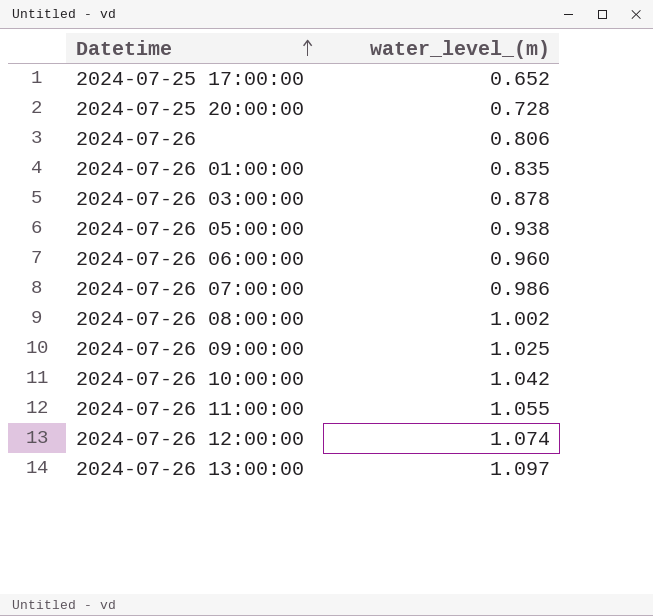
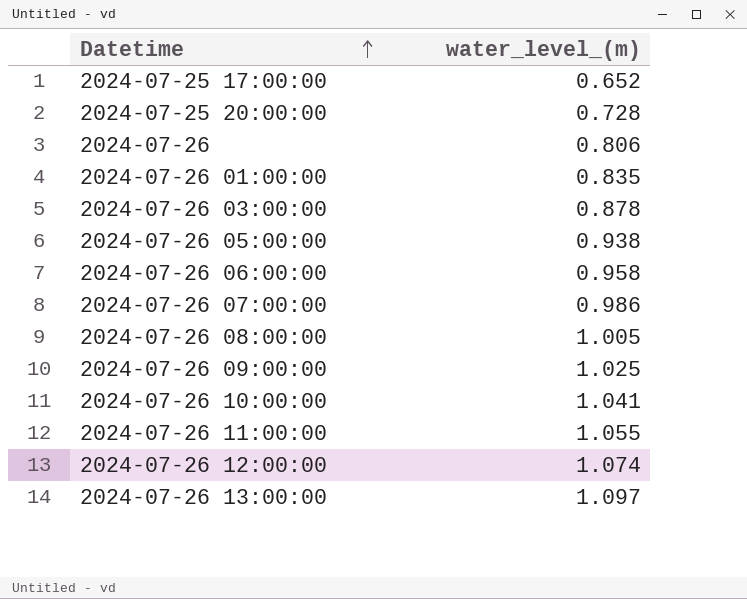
2024-07-26 06:00:00 | water_level_(m): 0.960 -> 0.958
2024-07-26 08:00:00 | water_level_(m): 1.002 -> 1.005
2024-07-26 10:00:00 | water_level_(m): 1.042 -> 1.041

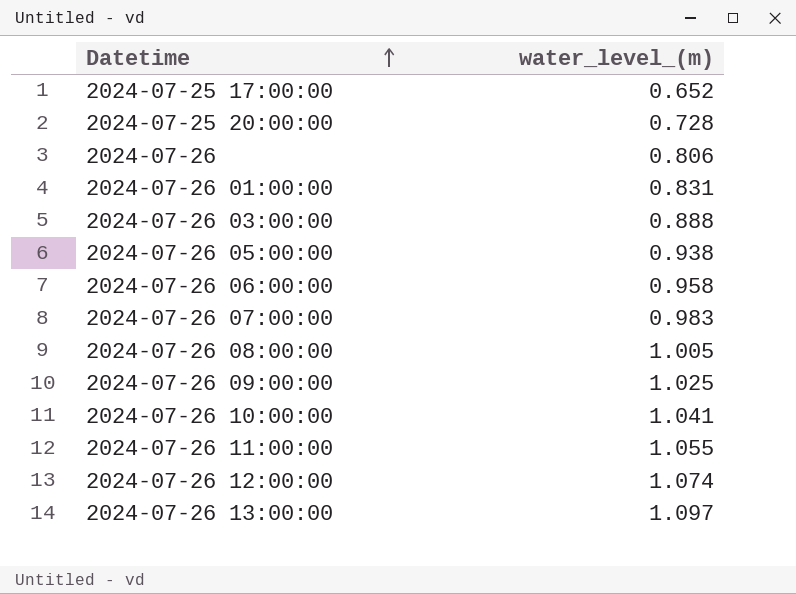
2024-07-26 01:00:00 | water_level_(m): 0.835 -> 0.831
2024-07-26 03:00:00 | water_level_(m): 0.878 -> 0.888
2024-07-26 07:00:00 | water_level_(m): 0.986 -> 0.983

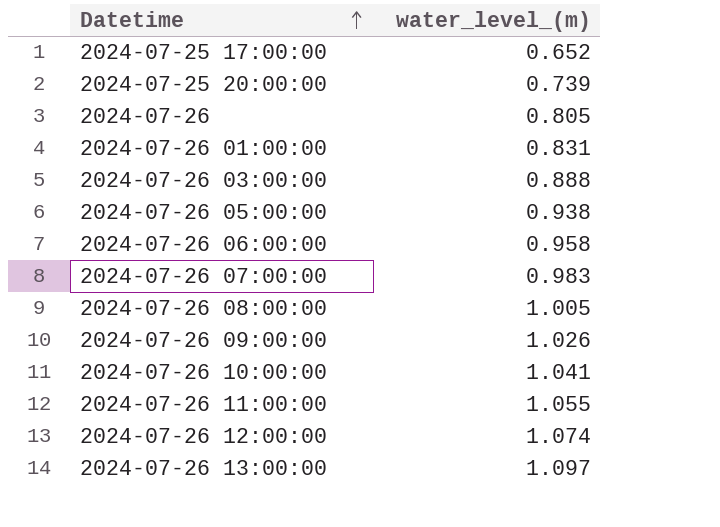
2024-07-25 20:00:00 | water_level_(m): 0.728 -> 0.739
2024-07-26 | water_level_(m): 0.806 -> 0.805
2024-07-26 09:00:00 | water_level_(m): 1.025 -> 1.026

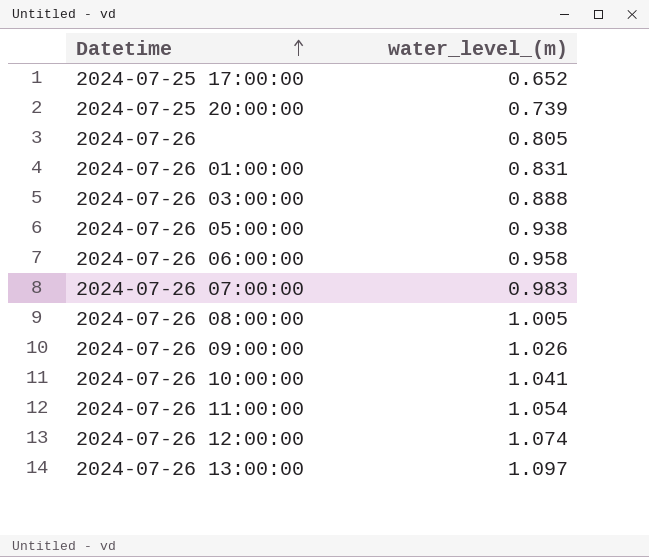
2024-07-26 11:00:00 | water_level_(m): 1.055 -> 1.054

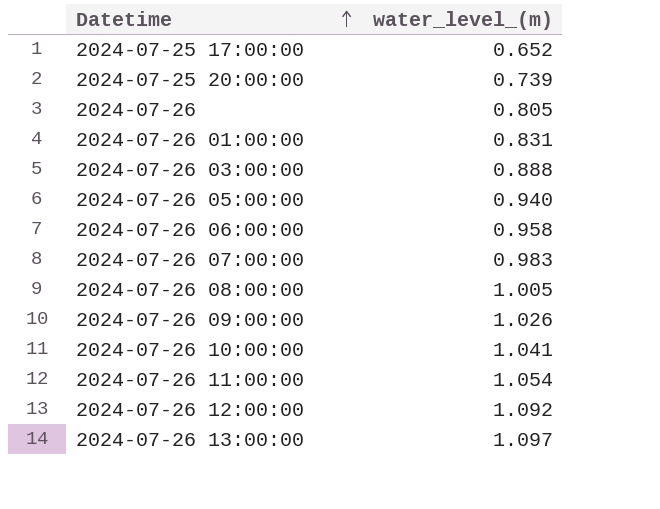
2024-07-26 05:00:00 | water_level_(m): 0.938 -> 0.940
2024-07-26 12:00:00 | water_level_(m): 1.074 -> 1.092

